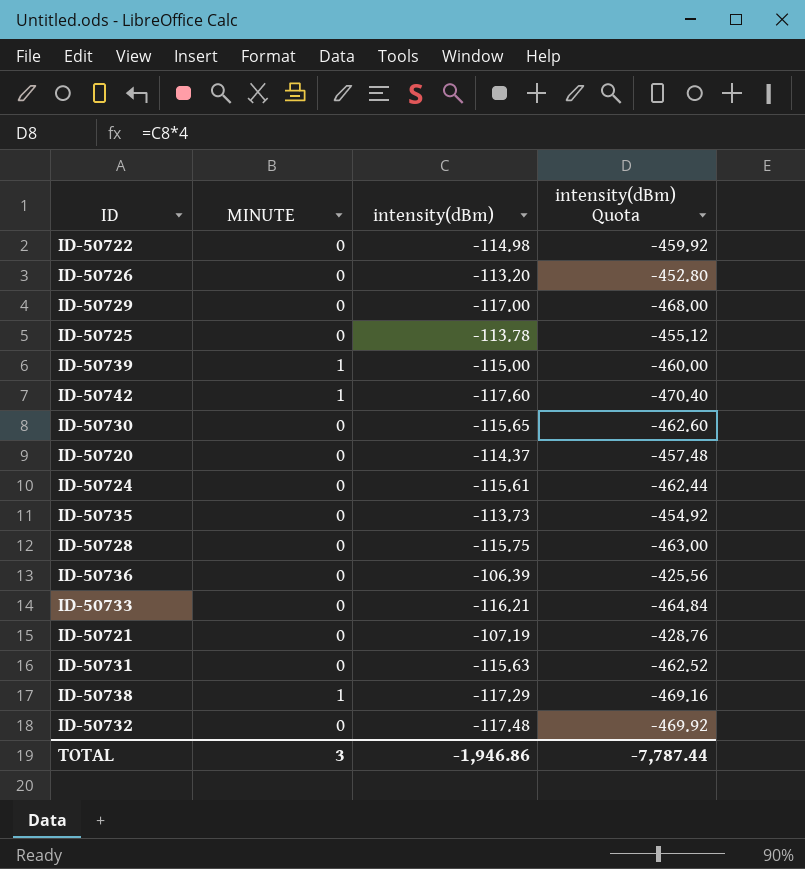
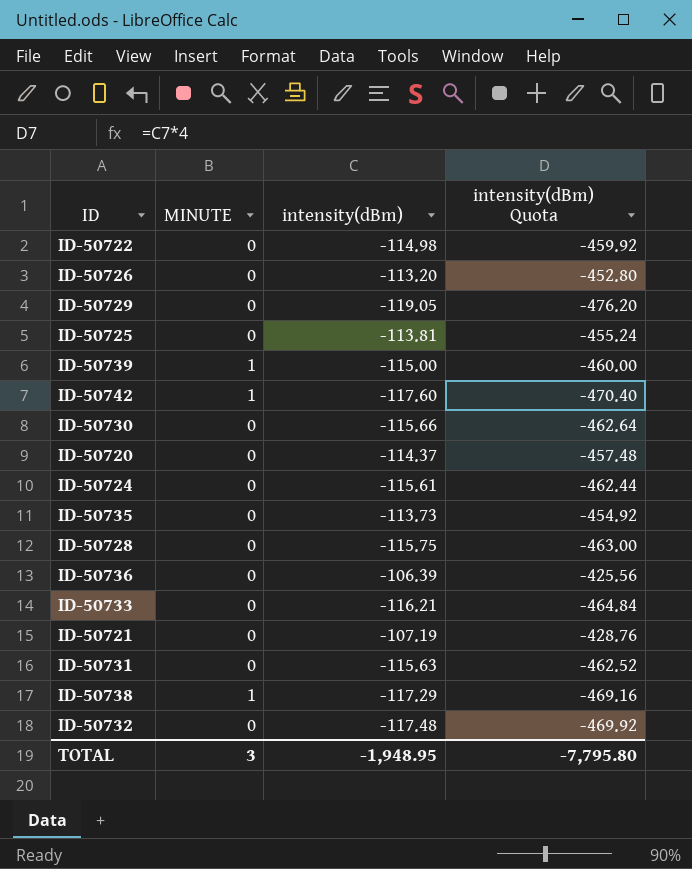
ID-50729 | intensity(dBm): -117.00 -> -119.05
ID-50729 | intensity(dBm) Quota: -468.00 -> -476.20
ID-50725 | intensity(dBm): -113.78 -> -113.81
ID-50725 | intensity(dBm) Quota: -455.12 -> -455.24
ID-50730 | intensity(dBm): -115.65 -> -115.66
ID-50730 | intensity(dBm) Quota: -462.60 -> -462.64
TOTAL | intensity(dBm): -1,946.86 -> -1,948.95
TOTAL | intensity(dBm) Quota: -7,787.44 -> -7,795.80

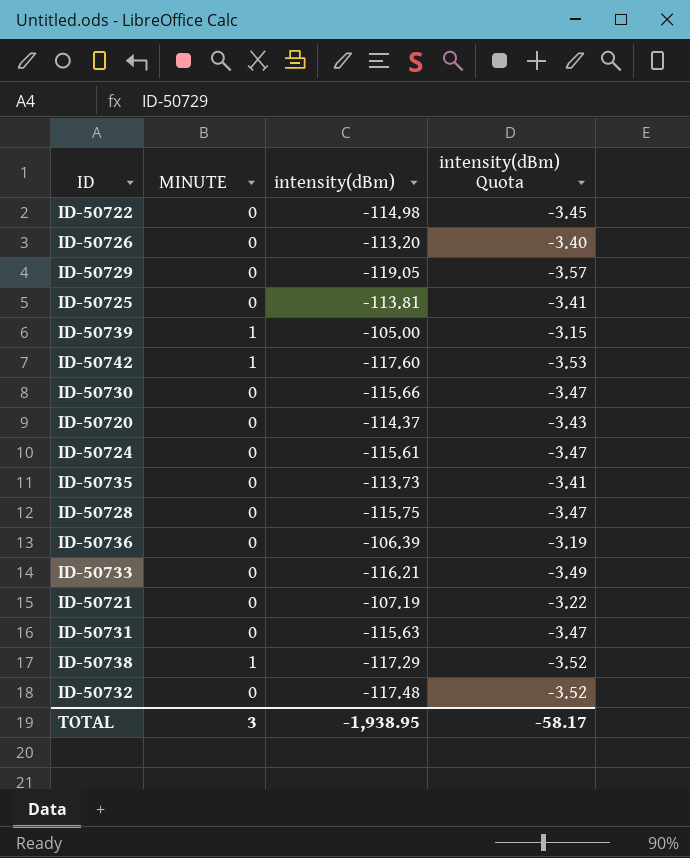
column intensity(dBm) Quota | formula: [intensity(dBm)] * 4 -> [intensity(dBm)] * 0.03
ID-50739 | intensity(dBm): -115.00 -> -105.00
TOTAL | intensity(dBm): -1,948.95 -> -1,938.95
TOTAL | intensity(dBm) Quota: -7,795.80 -> -58.17

